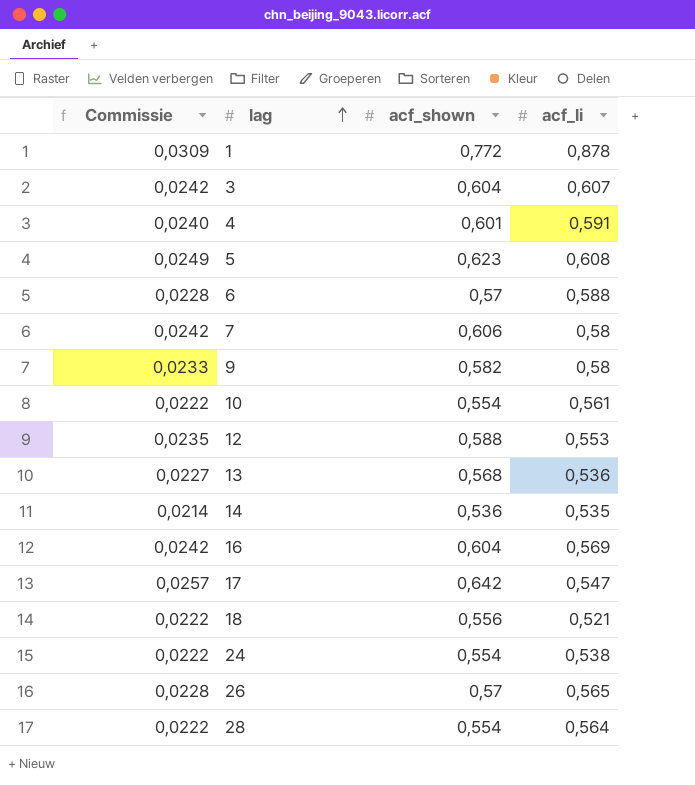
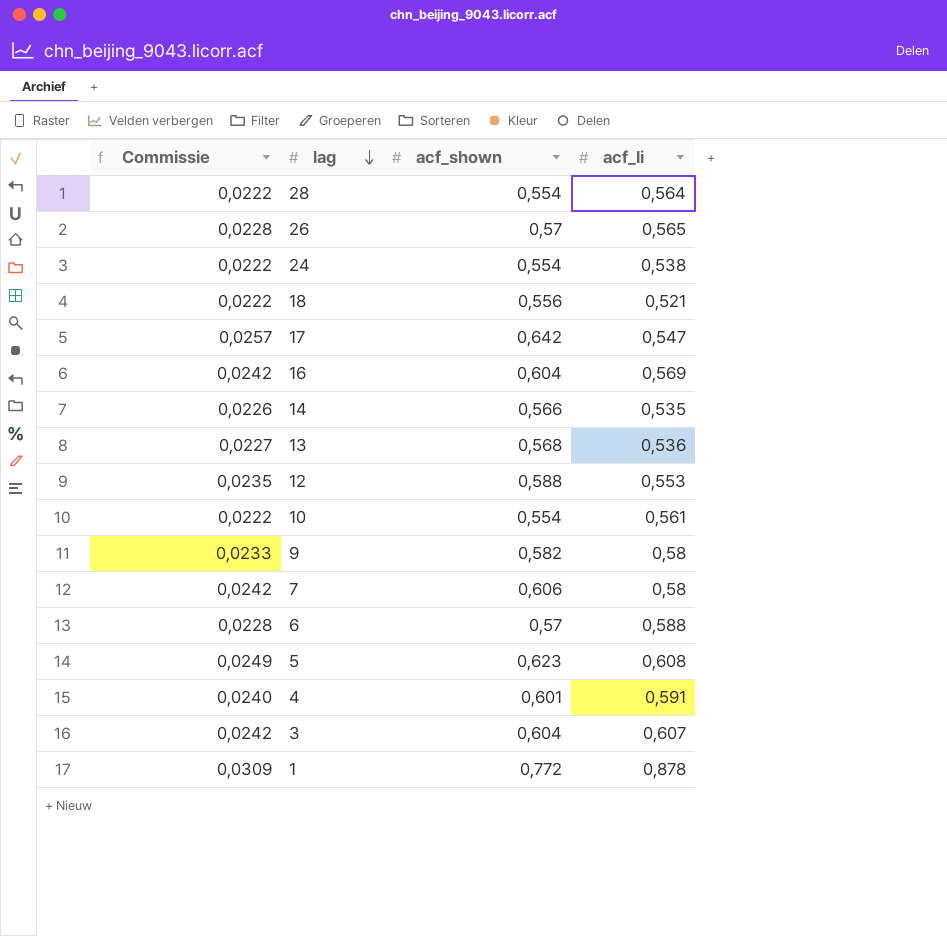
row order: lag ascending -> lag descending
14 | Commissie: 0,0214 -> 0,0226
14 | acf_shown: 0,536 -> 0,566

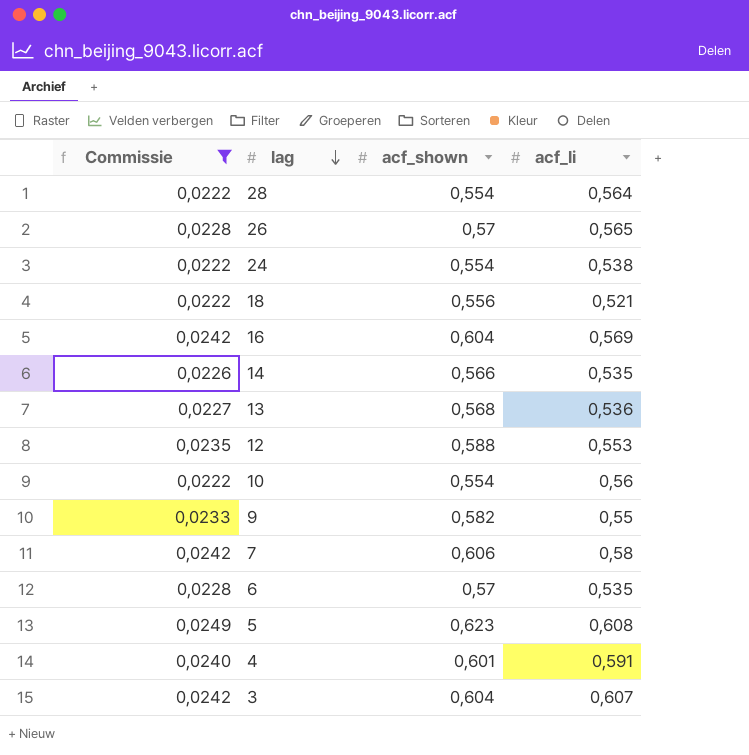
filter: none -> Commissie <= 0,0249
10 | acf_li: 0,561 -> 0,56
9 | acf_li: 0,58 -> 0,55
6 | acf_li: 0,588 -> 0,535

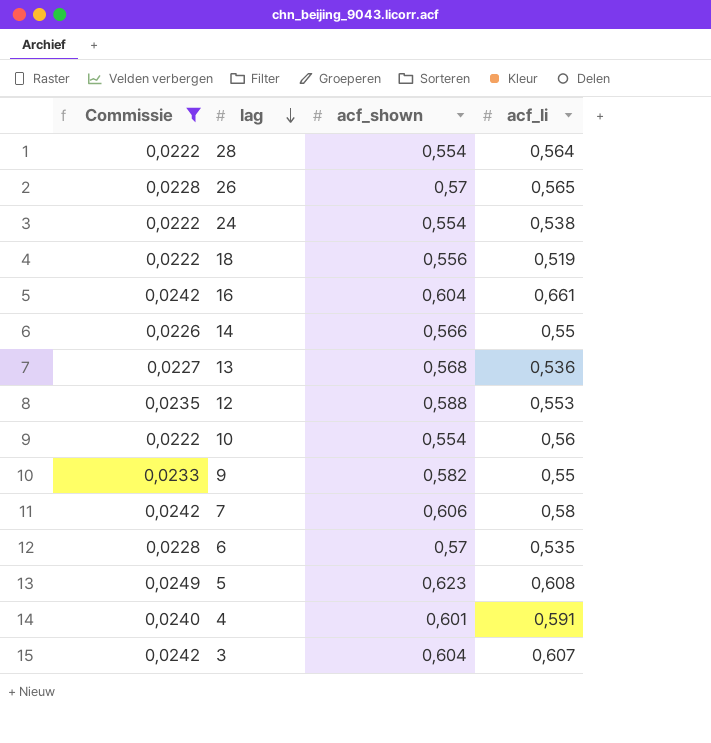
18 | acf_li: 0,521 -> 0,519
16 | acf_li: 0,569 -> 0,661
14 | acf_li: 0,535 -> 0,55

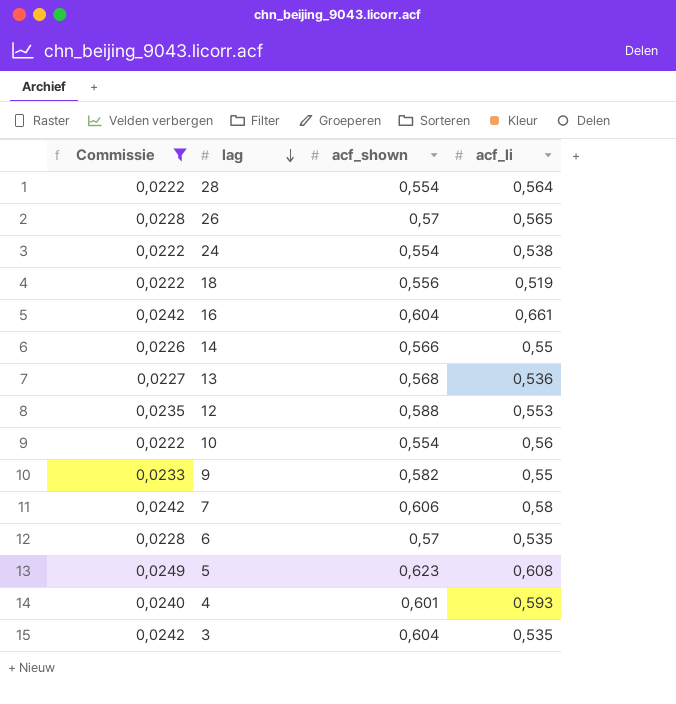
4 | acf_li: 0,591 -> 0,593
3 | acf_li: 0,607 -> 0,535

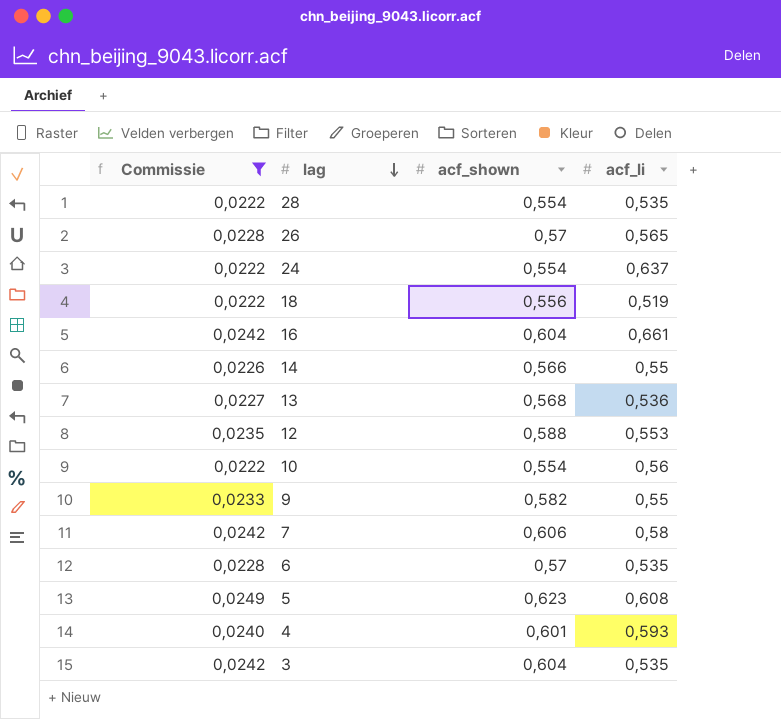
28 | acf_li: 0,564 -> 0,535
24 | acf_li: 0,538 -> 0,637

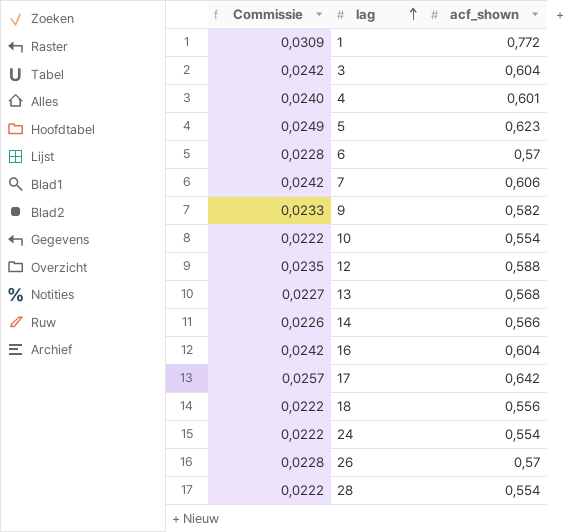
filter: Commissie <= 0,0249 -> none
row order: lag descending -> lag ascending
column acf_li | position: 4 -> none

